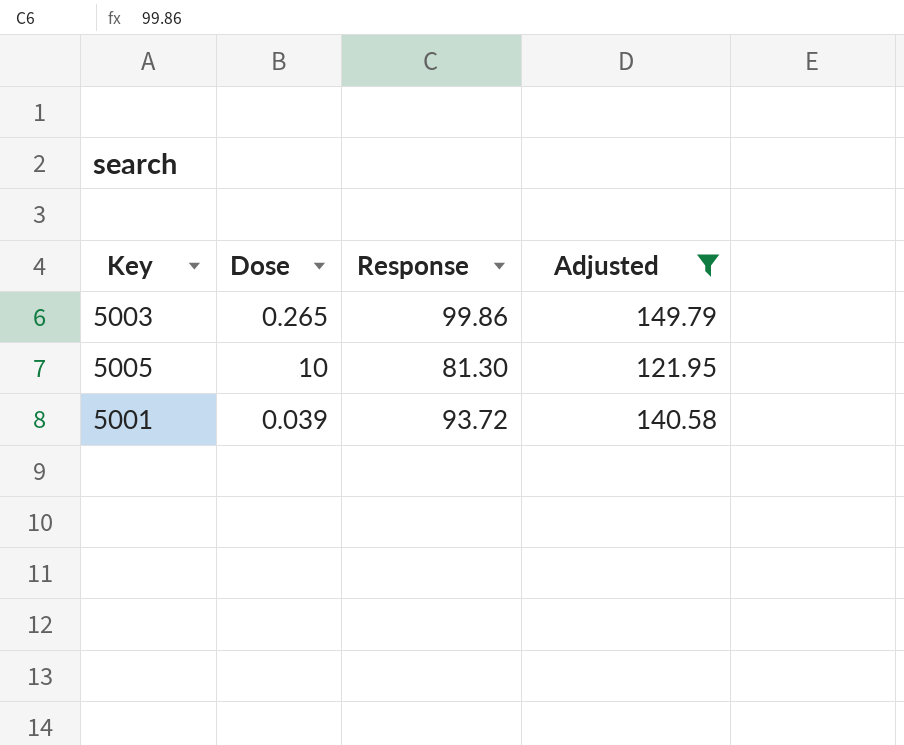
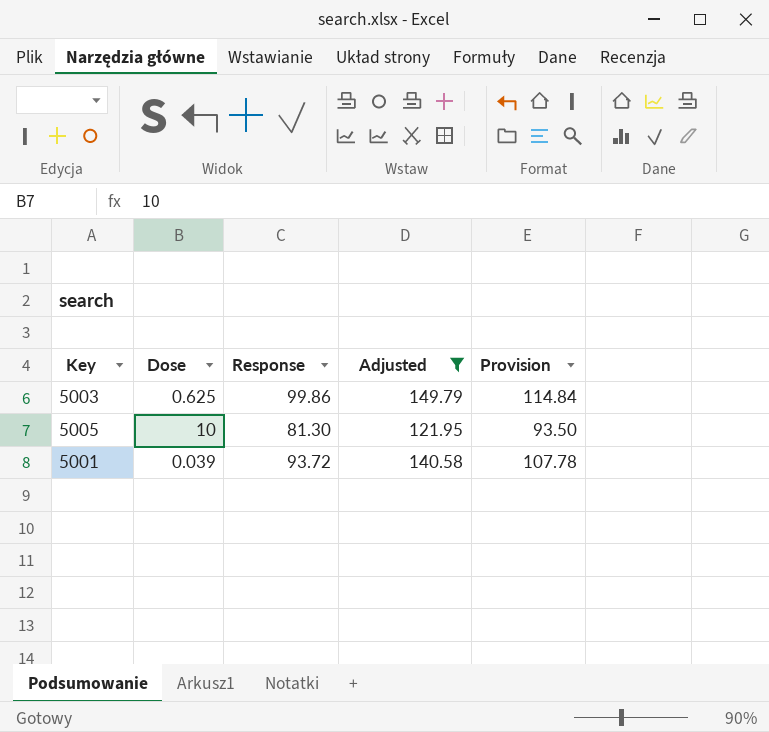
column Provision | formula: none -> [Response] * 1.15
5003 | Dose: 0.265 -> 0.625

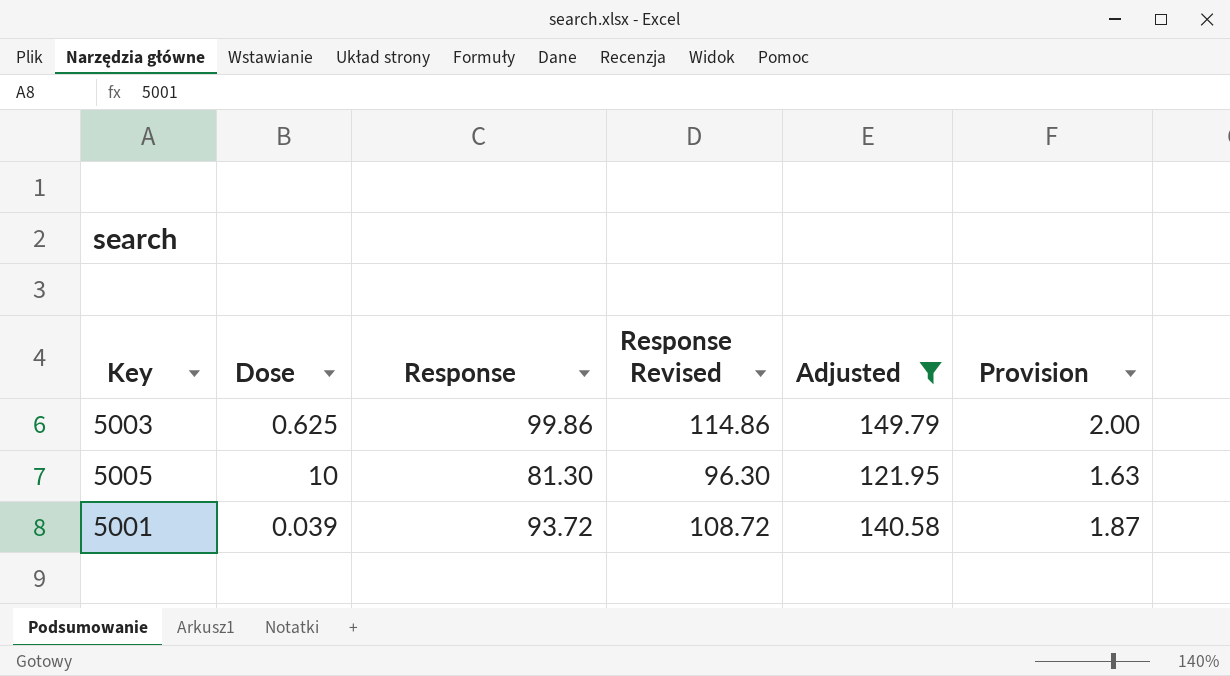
column Response Revised | formula: none -> [Response] + 15
column Provision | formula: [Response] * 1.15 -> [Response] * 0.02

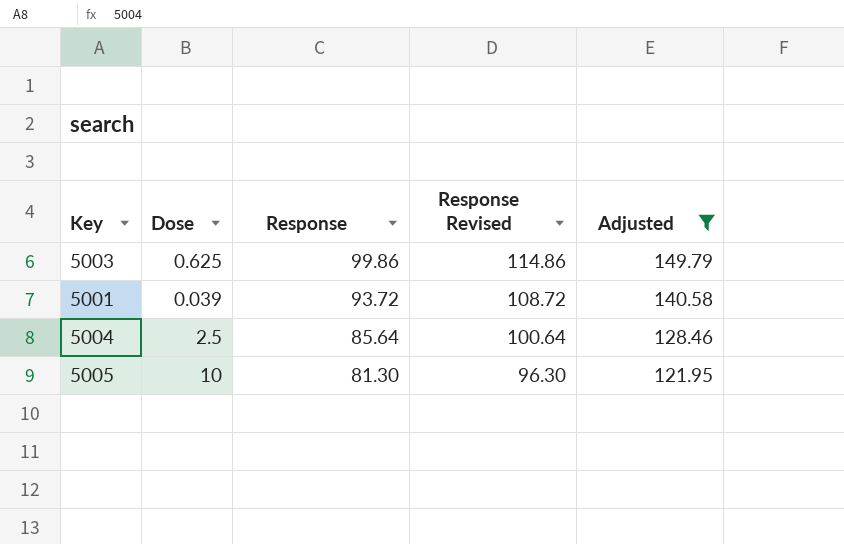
row order: none -> Response descending
column Provision | formula: [Response] * 0.02 -> none
row 5004: none -> 2.5 | 85.64 | 100.64 | 128.46

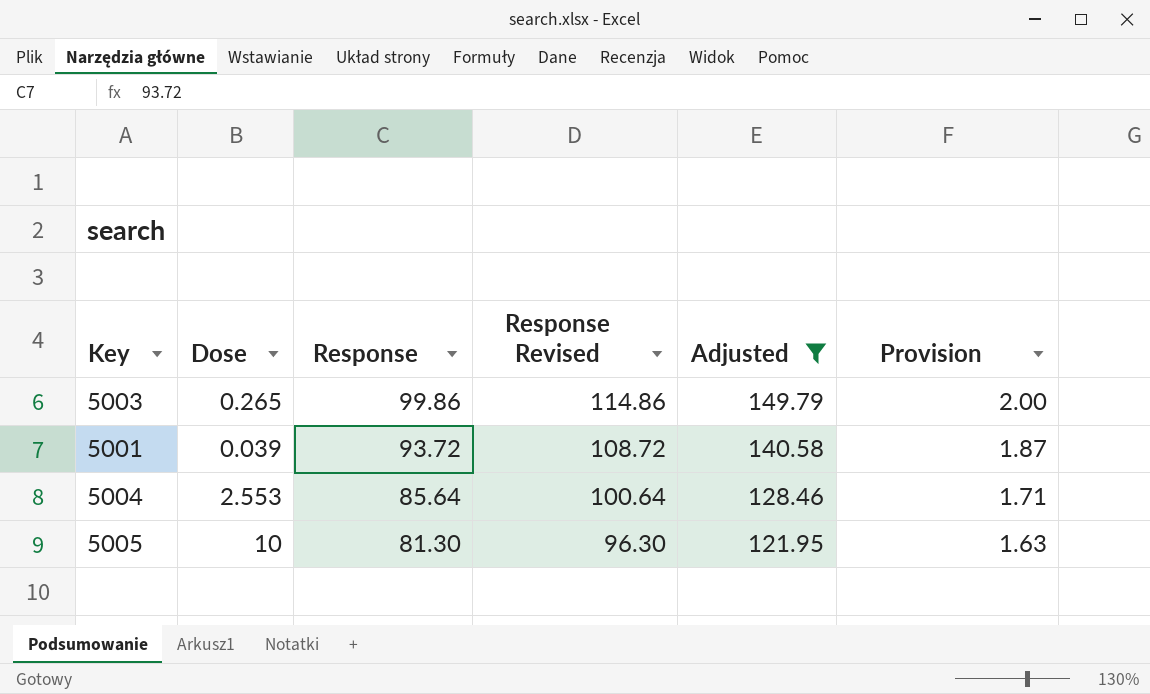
column Provision | formula: none -> [Response] * 0.02
5003 | Dose: 0.625 -> 0.265
5004 | Dose: 2.5 -> 2.553

